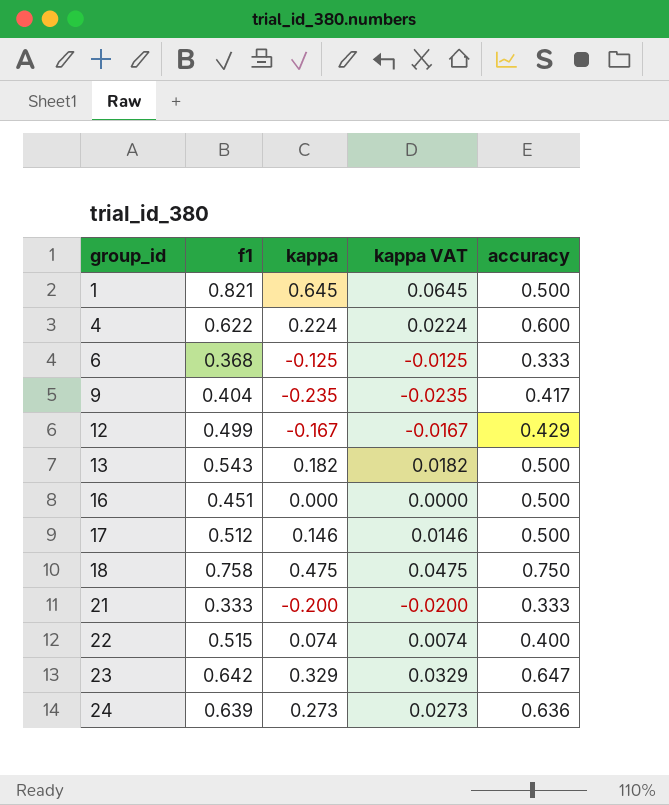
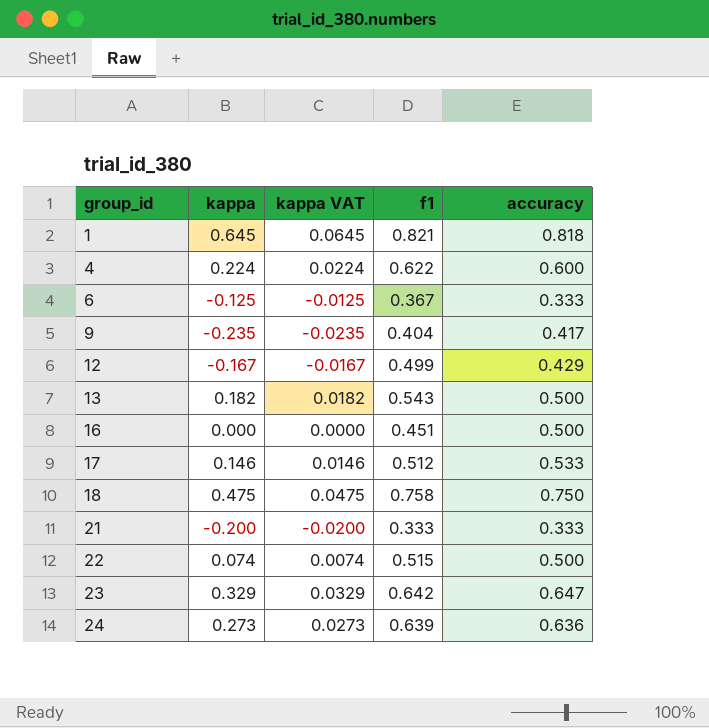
column f1 | position: 2 -> 4
1 | accuracy: 0.500 -> 0.818
6 | f1: 0.368 -> 0.367
17 | accuracy: 0.500 -> 0.533
22 | accuracy: 0.400 -> 0.500

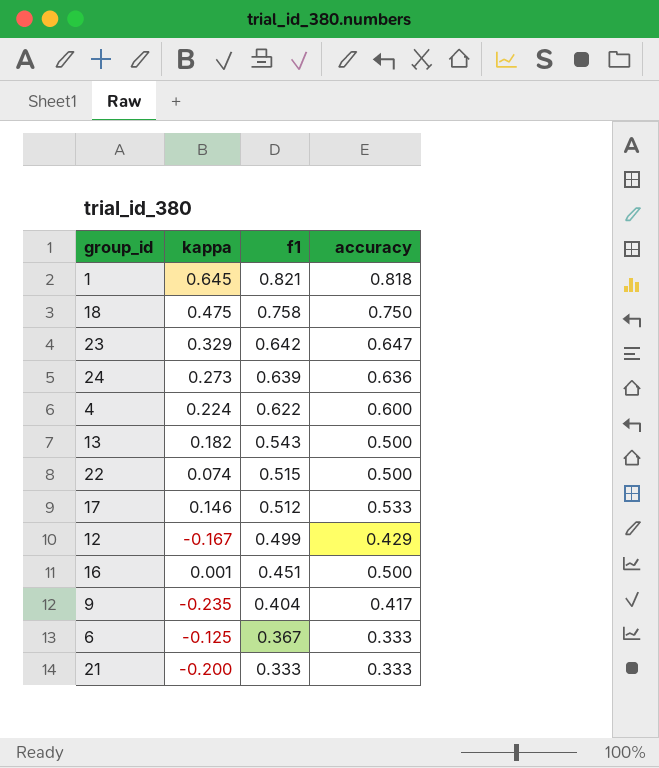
row order: group_id ascending -> f1 descending
column kappa VAT | formula: [kappa] * 0.1 -> none
16 | kappa: 0.000 -> 0.001

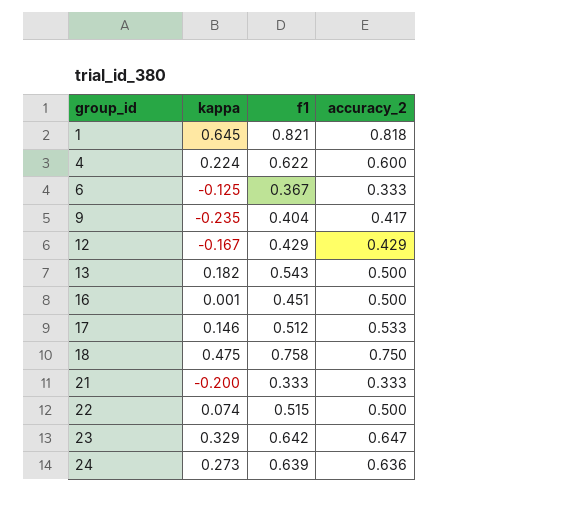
row order: f1 descending -> group_id ascending
column name: accuracy -> accuracy_2
12 | f1: 0.499 -> 0.429

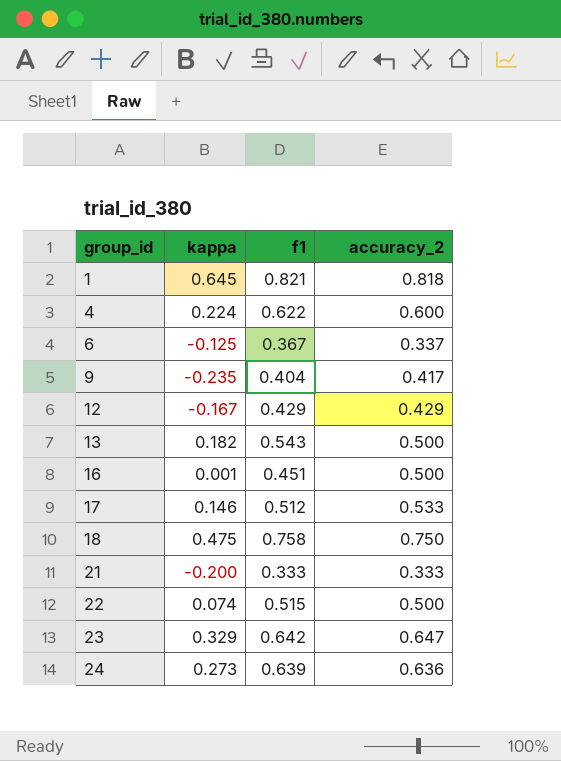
6 | accuracy_2: 0.333 -> 0.337

